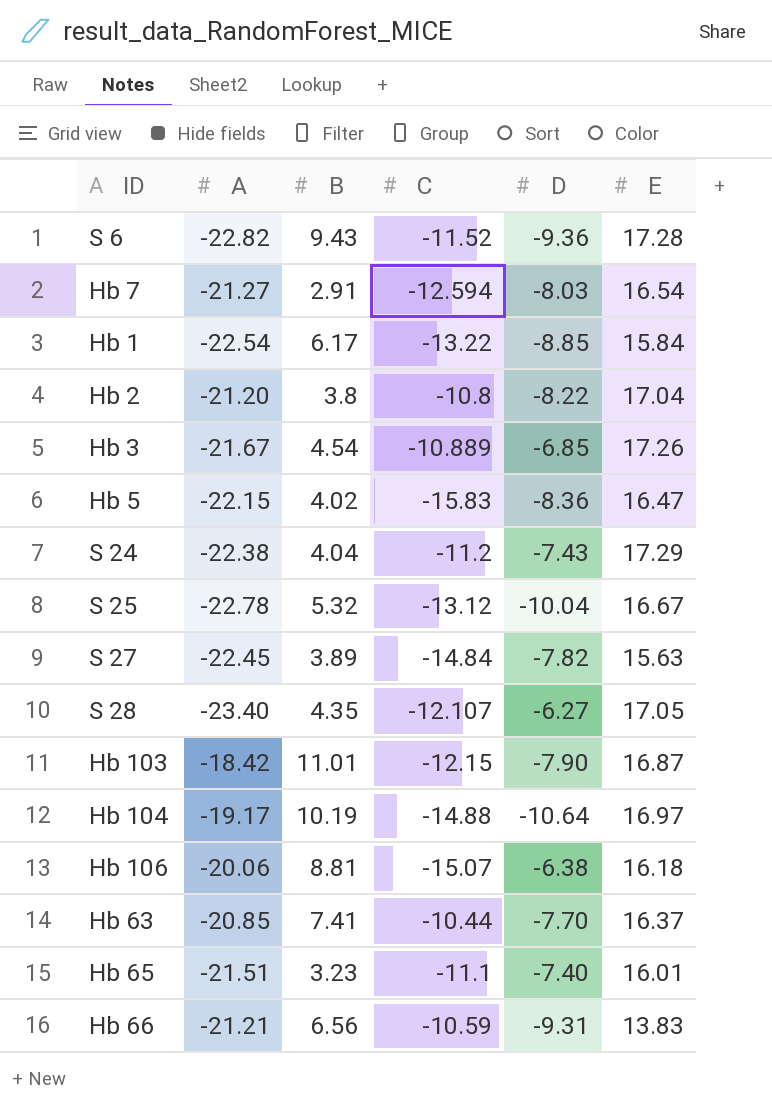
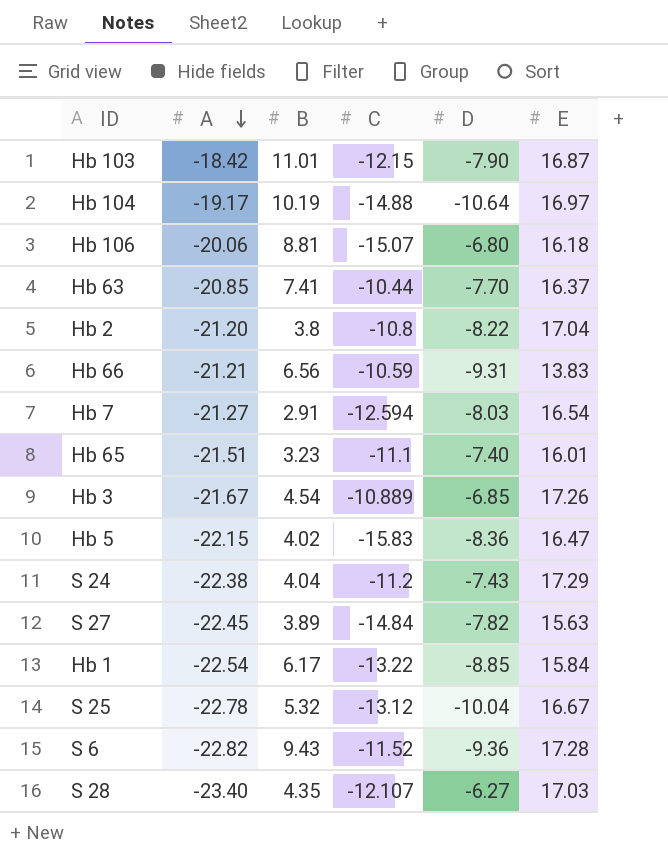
row order: none -> A descending
Hb 106 | D: -6.38 -> -6.80
S 28 | E: 17.05 -> 17.03

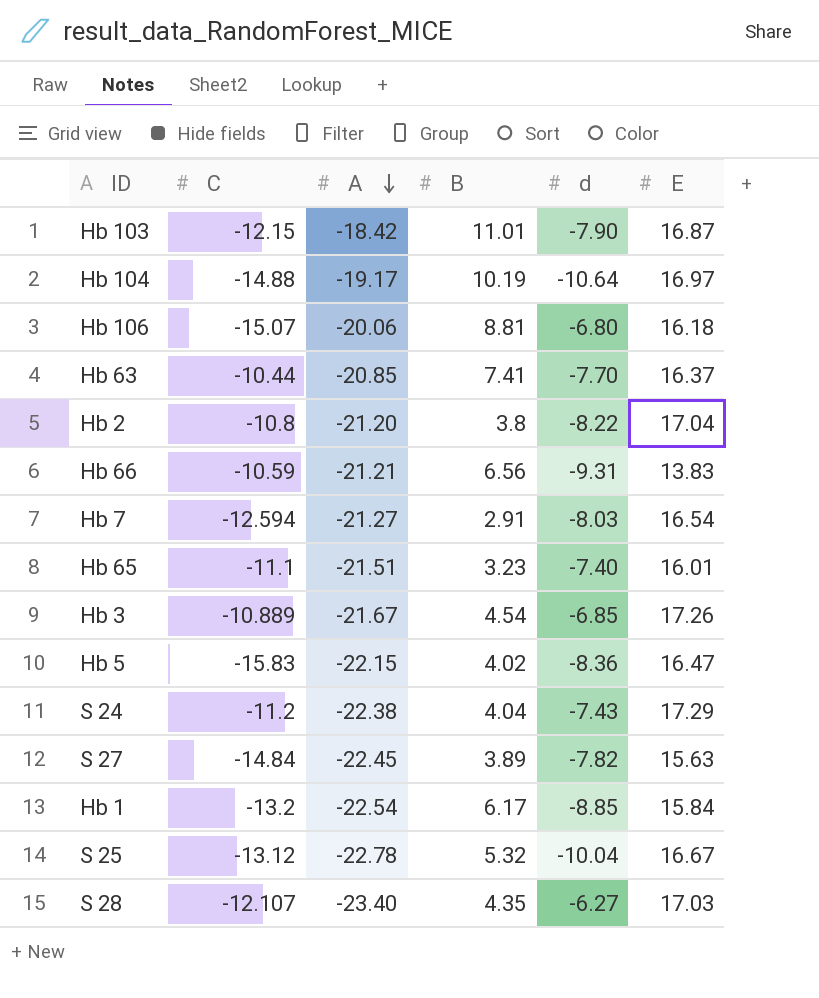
column C | position: 4 -> 2
column name: D -> d
row S 6: -22.82 | 9.43 | -11.52 | -9.36 | 17.28 -> none
Hb 1 | C: -13.22 -> -13.2

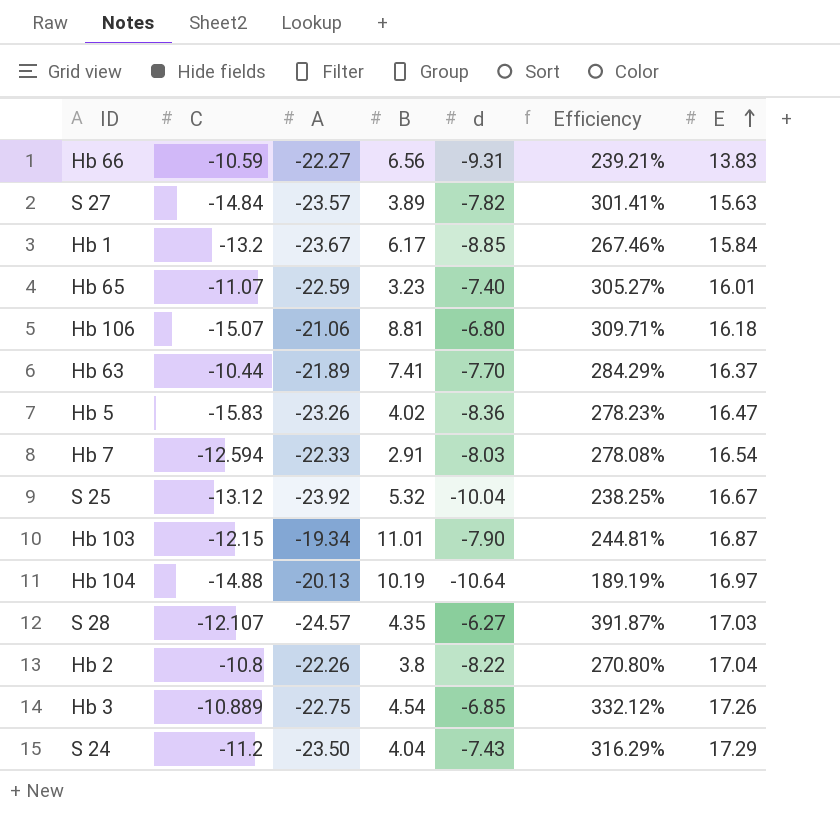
row order: A descending -> E ascending
column Efficiency | formula: none -> [A] / [d]
Hb 66 | A: -21.21 -> -22.27
S 27 | A: -22.45 -> -23.57
Hb 1 | A: -22.54 -> -23.67
Hb 65 | C: -11.1 -> -11.07
Hb 65 | A: -21.51 -> -22.59
Hb 106 | A: -20.06 -> -21.06
Hb 63 | A: -20.85 -> -21.89
Hb 5 | A: -22.15 -> -23.26
Hb 7 | A: -21.27 -> -22.33
S 25 | A: -22.78 -> -23.92
Hb 103 | A: -18.42 -> -19.34
Hb 104 | A: -19.17 -> -20.13
S 28 | A: -23.40 -> -24.57
Hb 2 | A: -21.20 -> -22.26
Hb 3 | A: -21.67 -> -22.75
S 24 | A: -22.38 -> -23.50

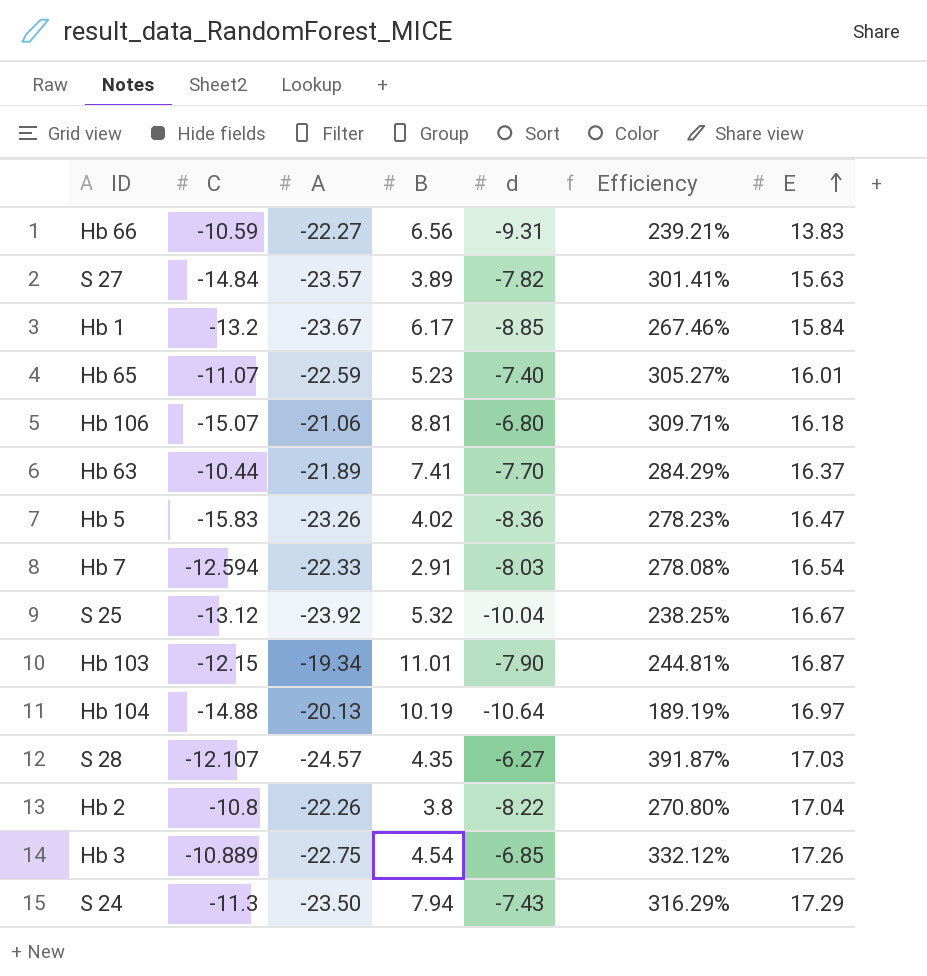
Hb 65 | B: 3.23 -> 5.23
S 24 | C: -11.2 -> -11.3
S 24 | B: 4.04 -> 7.94

